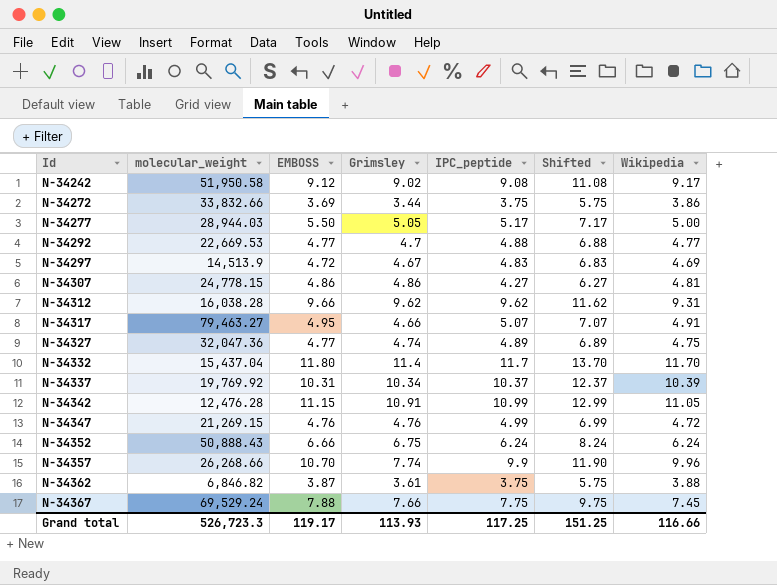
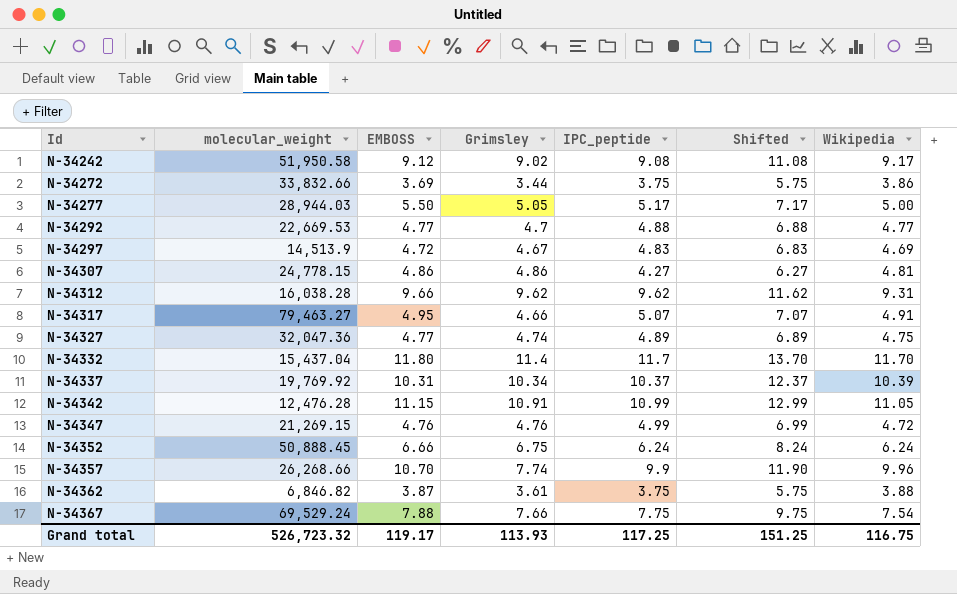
N-34352 | molecular_weight: 50,888.43 -> 50,888.45
N-34367 | Wikipedia: 7.45 -> 7.54
Grand total | molecular_weight: 526,723.3 -> 526,723.32
Grand total | Wikipedia: 116.66 -> 116.75

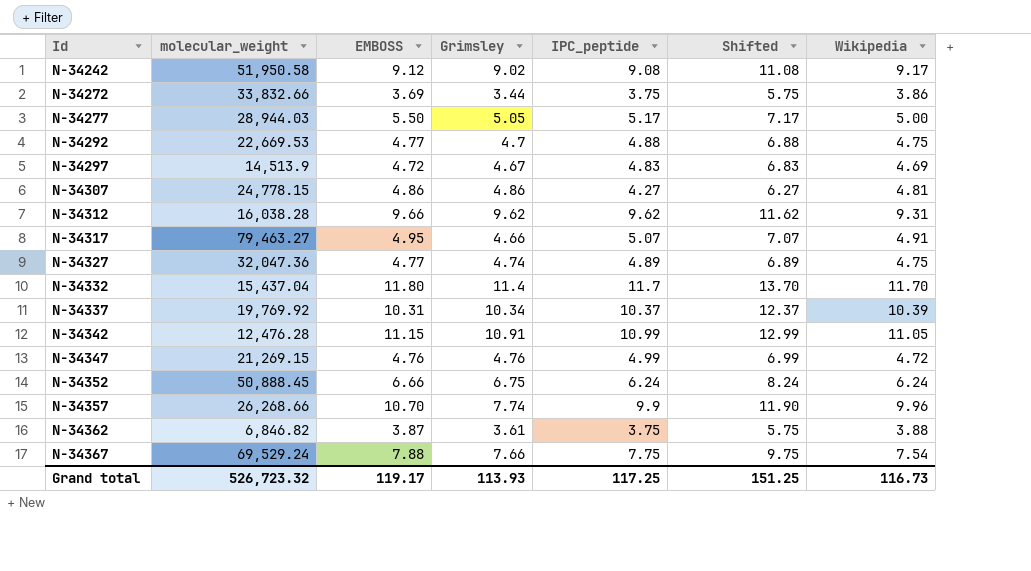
N-34292 | Wikipedia: 4.77 -> 4.75
Grand total | Wikipedia: 116.75 -> 116.73

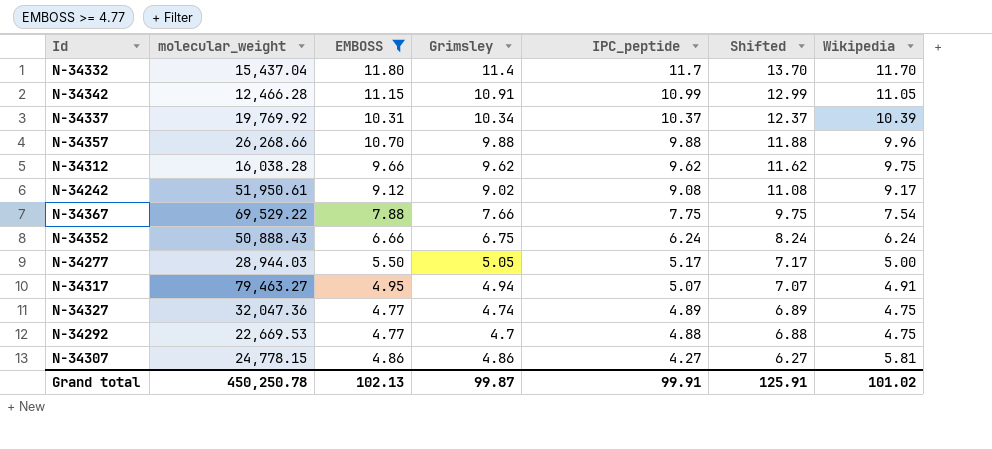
filter: none -> EMBOSS >= 4.77
row order: Id ascending -> IPC_peptide descending
N-34342 | molecular_weight: 12,476.28 -> 12,466.28
N-34357 | Grimsley: 7.74 -> 9.88
N-34357 | IPC_peptide: 9.9 -> 9.88
N-34357 | Shifted: 11.90 -> 11.88
N-34312 | Wikipedia: 9.31 -> 9.75
N-34242 | molecular_weight: 51,950.58 -> 51,950.61
N-34367 | molecular_weight: 69,529.24 -> 69,529.22
N-34352 | molecular_weight: 50,888.45 -> 50,888.43
N-34317 | Grimsley: 4.66 -> 4.94
N-34307 | Wikipedia: 4.81 -> 5.81
Grand total | molecular_weight: 526,723.32 -> 450,250.78
Grand total | EMBOSS: 119.17 -> 102.13
Grand total | Grimsley: 113.93 -> 99.87
Grand total | IPC_peptide: 117.25 -> 99.91
Grand total | Shifted: 151.25 -> 125.91
Grand total | Wikipedia: 116.73 -> 101.02

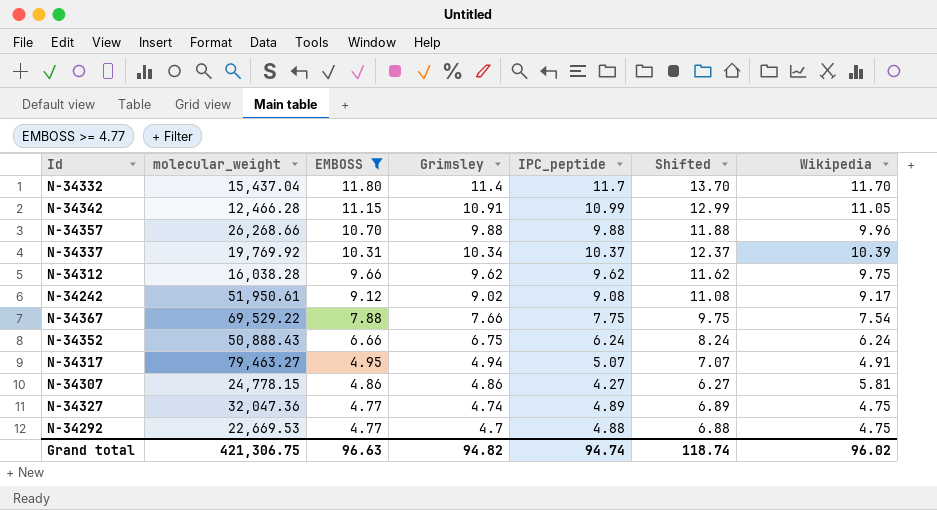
row order: IPC_peptide descending -> EMBOSS descending
row N-34277: 28,944.03 | 5.50 | 5.05 | 5.17 | 7.17 | 5.00 -> none
Grand total | molecular_weight: 450,250.78 -> 421,306.75
Grand total | EMBOSS: 102.13 -> 96.63
Grand total | Grimsley: 99.87 -> 94.82
Grand total | IPC_peptide: 99.91 -> 94.74
Grand total | Shifted: 125.91 -> 118.74
Grand total | Wikipedia: 101.02 -> 96.02

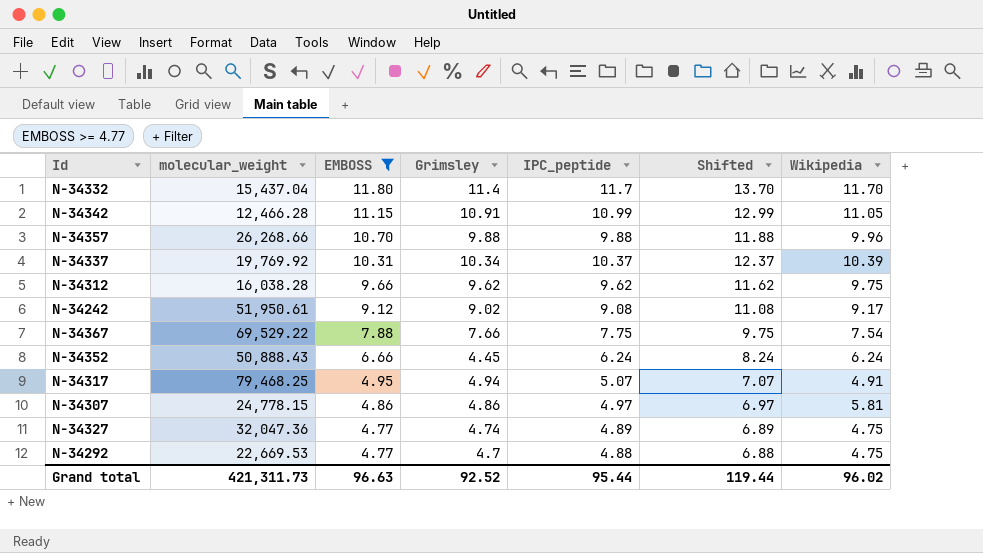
N-34352 | Grimsley: 6.75 -> 4.45
N-34317 | molecular_weight: 79,463.27 -> 79,468.25
N-34307 | IPC_peptide: 4.27 -> 4.97
N-34307 | Shifted: 6.27 -> 6.97
Grand total | molecular_weight: 421,306.75 -> 421,311.73
Grand total | Grimsley: 94.82 -> 92.52
Grand total | IPC_peptide: 94.74 -> 95.44
Grand total | Shifted: 118.74 -> 119.44

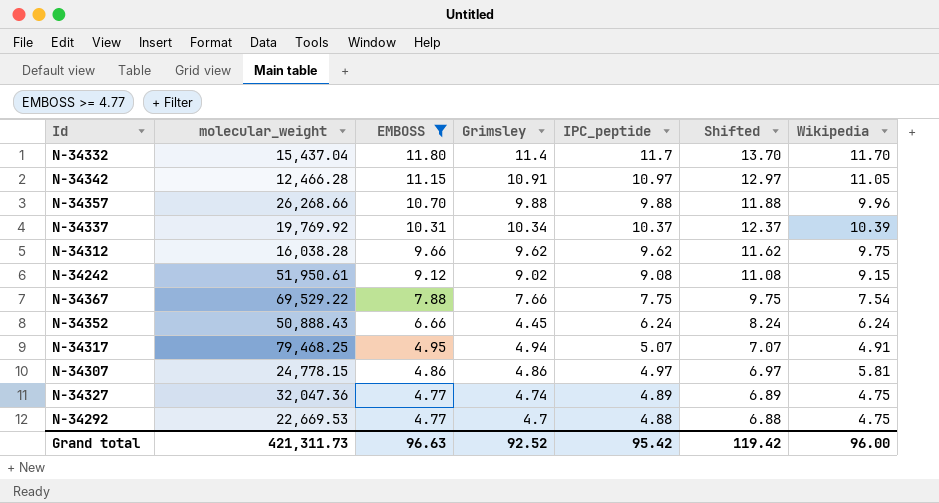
N-34342 | IPC_peptide: 10.99 -> 10.97
N-34342 | Shifted: 12.99 -> 12.97
N-34242 | Wikipedia: 9.17 -> 9.15
Grand total | IPC_peptide: 95.44 -> 95.42
Grand total | Shifted: 119.44 -> 119.42
Grand total | Wikipedia: 96.02 -> 96.00

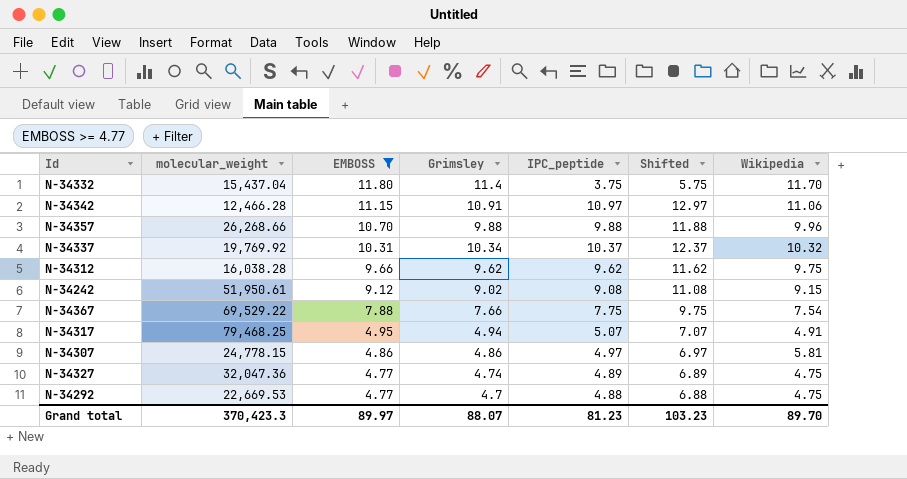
row N-34352: 50,888.43 | 6.66 | 4.45 | 6.24 | 8.24 | 6.24 -> none
N-34332 | IPC_peptide: 11.7 -> 3.75
N-34332 | Shifted: 13.70 -> 5.75
N-34342 | Wikipedia: 11.05 -> 11.06
N-34337 | Wikipedia: 10.39 -> 10.32
Grand total | molecular_weight: 421,311.73 -> 370,423.3
Grand total | EMBOSS: 96.63 -> 89.97
Grand total | Grimsley: 92.52 -> 88.07
Grand total | IPC_peptide: 95.42 -> 81.23
Grand total | Shifted: 119.42 -> 103.23
Grand total | Wikipedia: 96.00 -> 89.70

